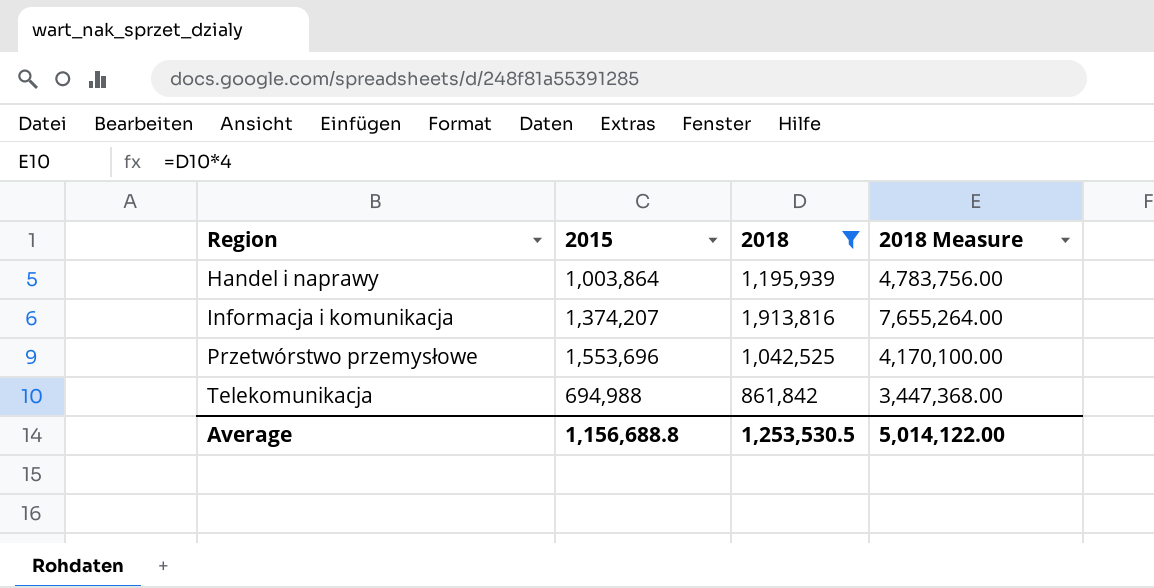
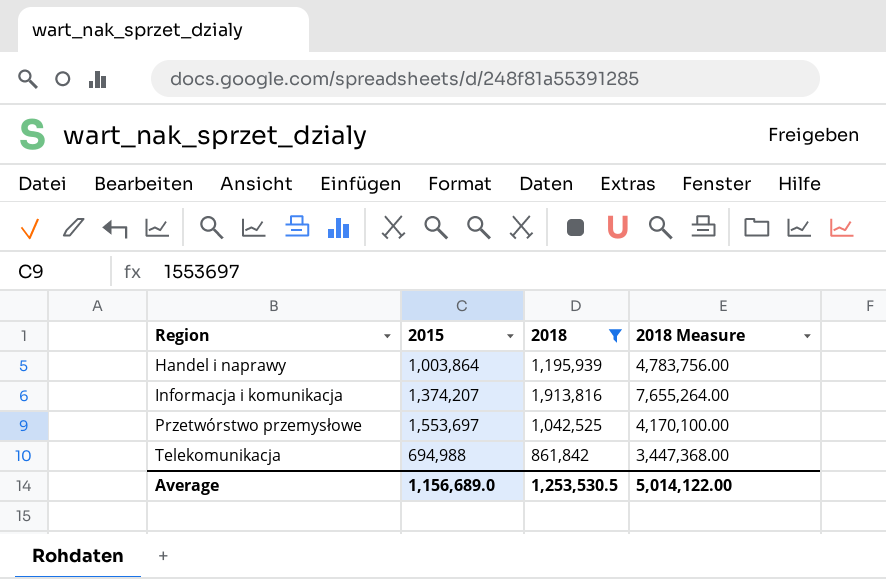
Przetwórstwo przemysłowe | 2015: 1,553,696 -> 1,553,697
Average | 2015: 1,156,688.8 -> 1,156,689.0

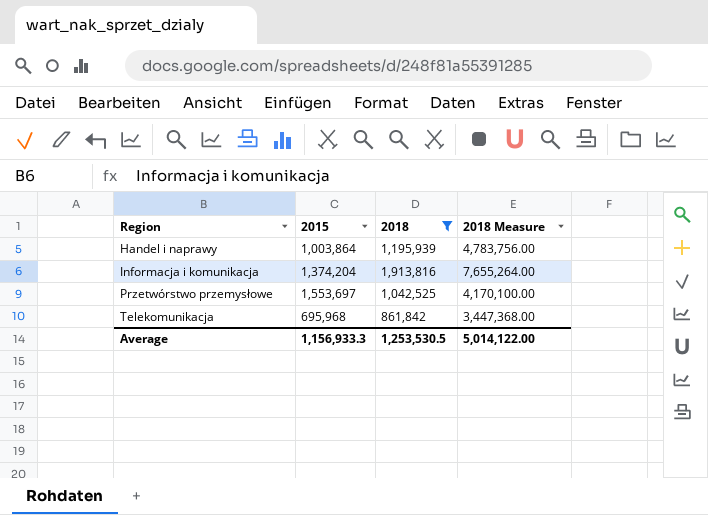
Informacja i komunikacja | 2015: 1,374,207 -> 1,374,204
Telekomunikacja | 2015: 694,988 -> 695,968
Average | 2015: 1,156,689.0 -> 1,156,933.3

